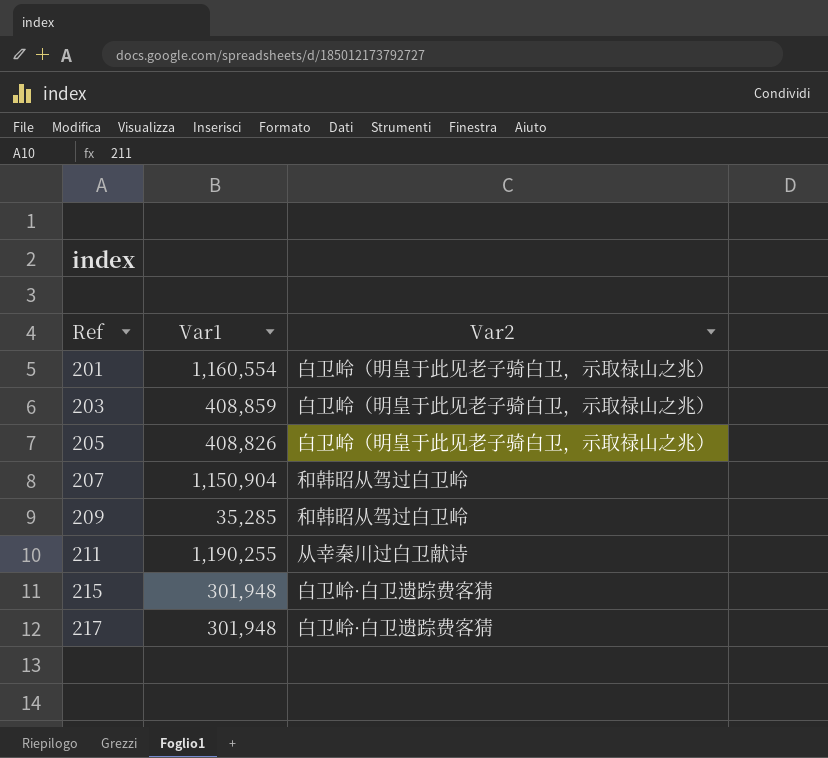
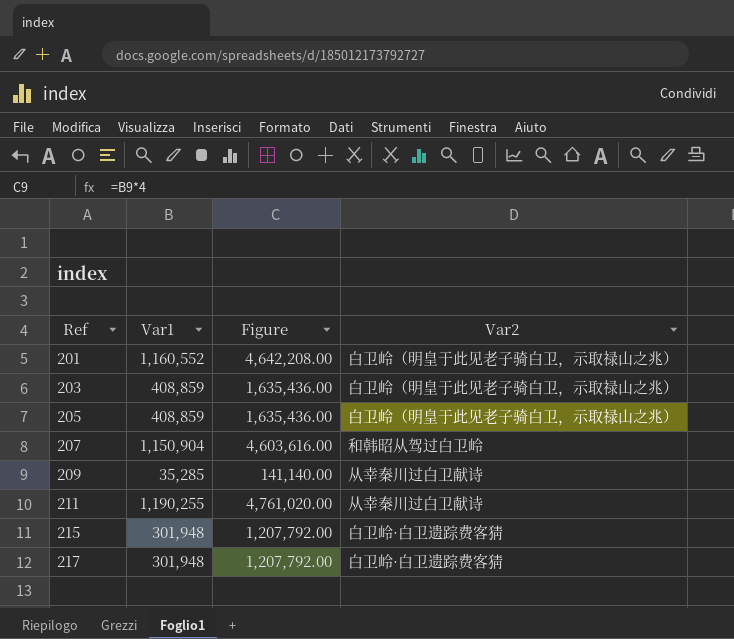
column Figure | formula: none -> [Var1] * 4
201 | Var1: 1,160,554 -> 1,160,552
205 | Var1: 408,826 -> 408,859
209 | Var2: 和韩昭从驾过白卫岭 -> 从幸秦川过白卫献诗

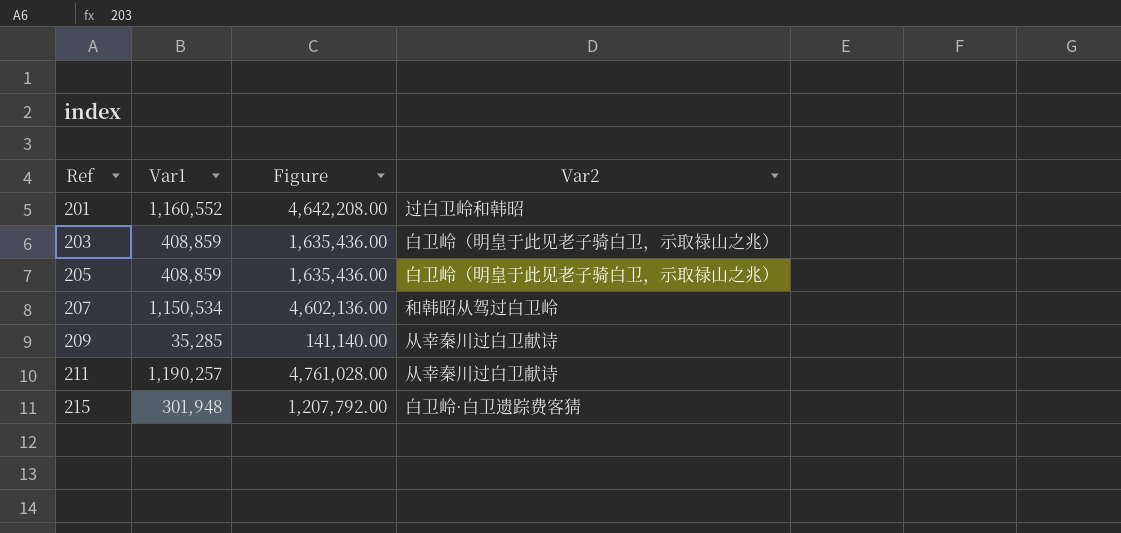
row 217: 301,948 | 1,207,792.00 | 白卫岭·白卫遗踪费客猜 -> none
201 | Var2: 白卫岭（明皇于此见老子骑白卫，示取禄山之兆） -> 过白卫岭和韩昭
207 | Var1: 1,150,904 -> 1,150,534
207 | Figure: 4,603,616.00 -> 4,602,136.00
211 | Var1: 1,190,255 -> 1,190,257
211 | Figure: 4,761,020.00 -> 4,761,028.00

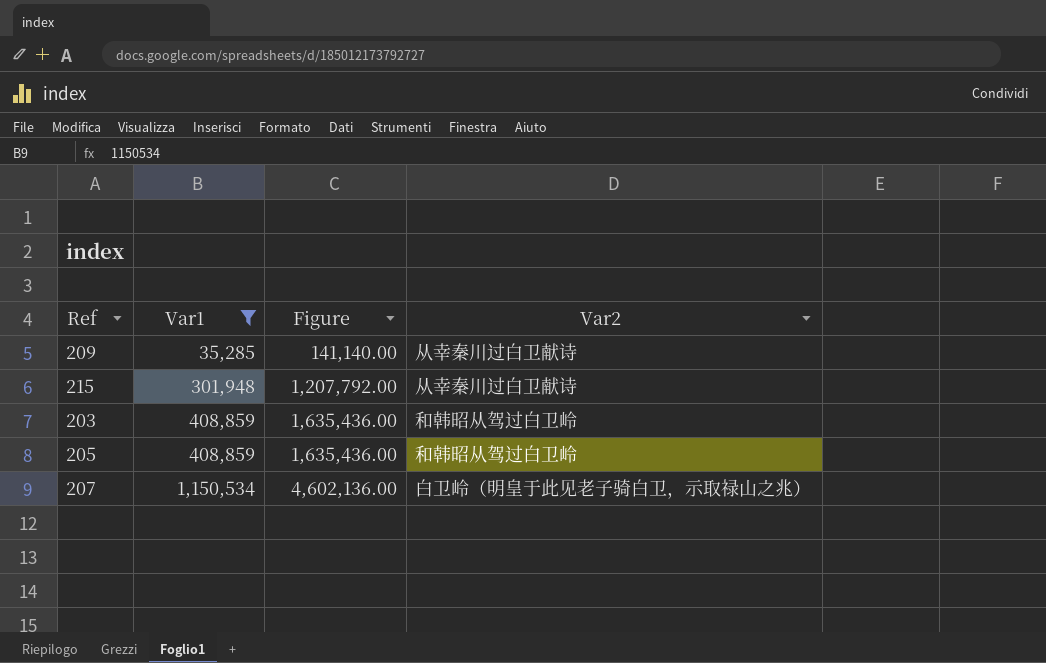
filter: none -> Var1 <= 1,150,534
row order: Ref ascending -> Var1 ascending
215 | Var2: 白卫岭·白卫遗踪费客猜 -> 从幸秦川过白卫献诗
203 | Var2: 白卫岭（明皇于此见老子骑白卫，示取禄山之兆） -> 和韩昭从驾过白卫岭
205 | Var2: 白卫岭（明皇于此见老子骑白卫，示取禄山之兆） -> 和韩昭从驾过白卫岭
207 | Var2: 和韩昭从驾过白卫岭 -> 白卫岭（明皇于此见老子骑白卫，示取禄山之兆）

